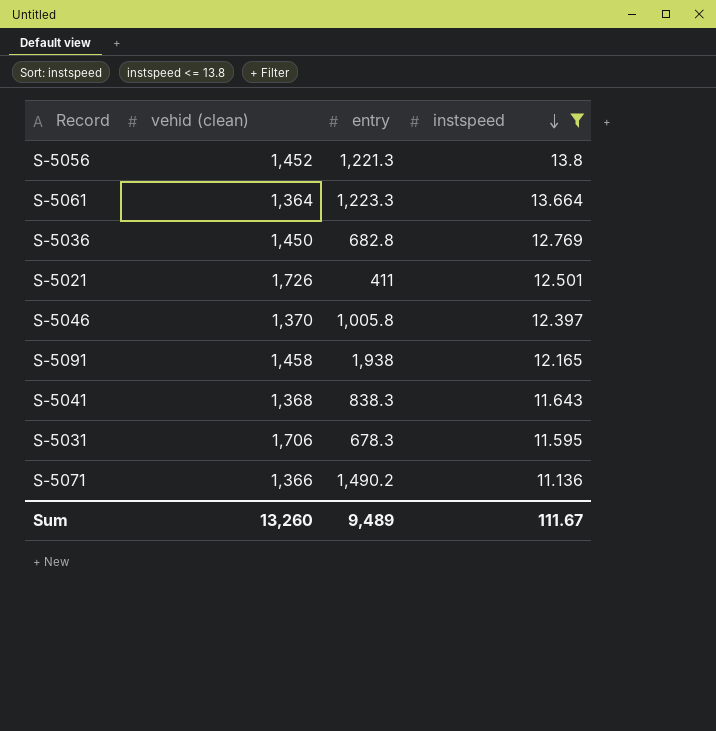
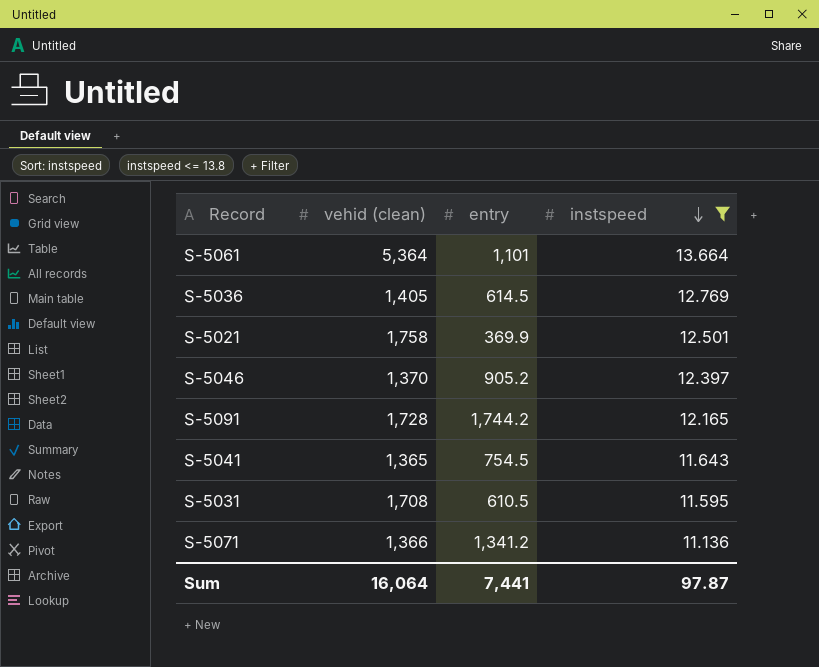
row S-5056: 1,452 | 1,221.3 | 13.8 -> none
S-5061 | vehid (clean): 1,364 -> 5,364
S-5061 | entry: 1,223.3 -> 1,101
S-5036 | vehid (clean): 1,450 -> 1,405
S-5036 | entry: 682.8 -> 614.5
S-5021 | vehid (clean): 1,726 -> 1,758
S-5021 | entry: 411 -> 369.9
S-5046 | entry: 1,005.8 -> 905.2
S-5091 | vehid (clean): 1,458 -> 1,728
S-5091 | entry: 1,938 -> 1,744.2
S-5041 | vehid (clean): 1,368 -> 1,365
S-5041 | entry: 838.3 -> 754.5
S-5031 | vehid (clean): 1,706 -> 1,708
S-5031 | entry: 678.3 -> 610.5
S-5071 | entry: 1,490.2 -> 1,341.2
Sum | vehid (clean): 13,260 -> 16,064
Sum | entry: 9,489 -> 7,441
Sum | instspeed: 111.67 -> 97.87

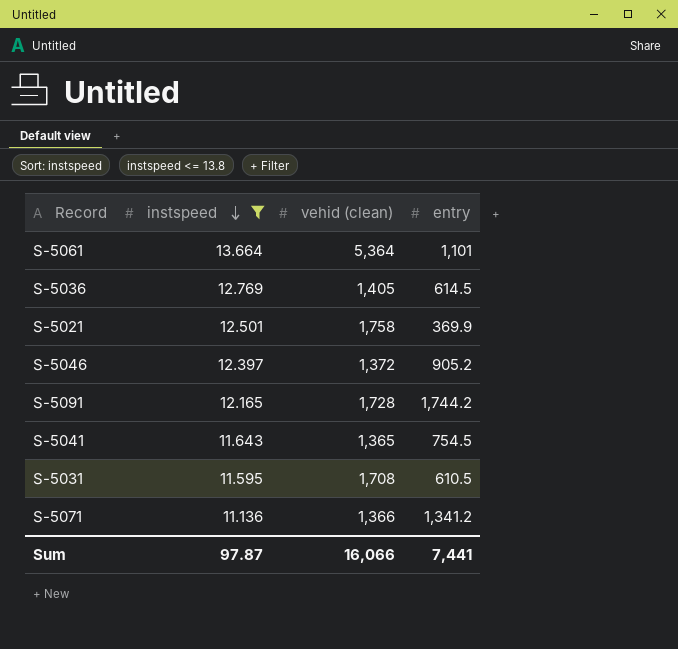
column instspeed | position: 4 -> 2
S-5046 | vehid (clean): 1,370 -> 1,372
Sum | vehid (clean): 16,064 -> 16,066

